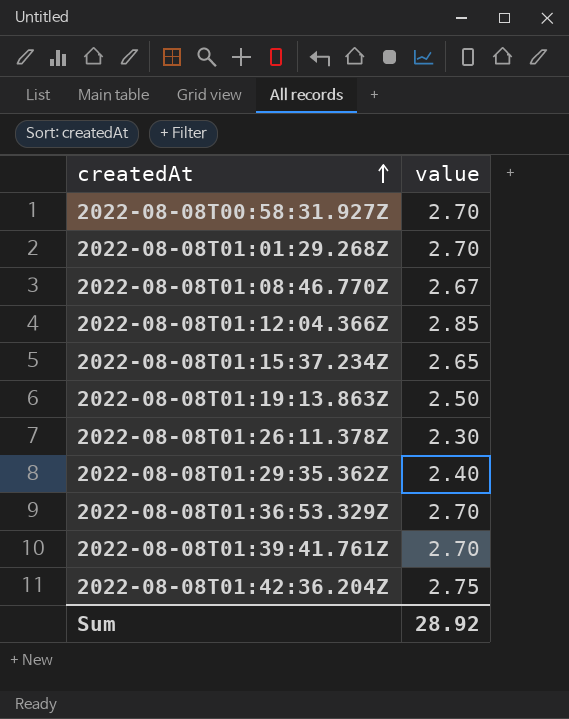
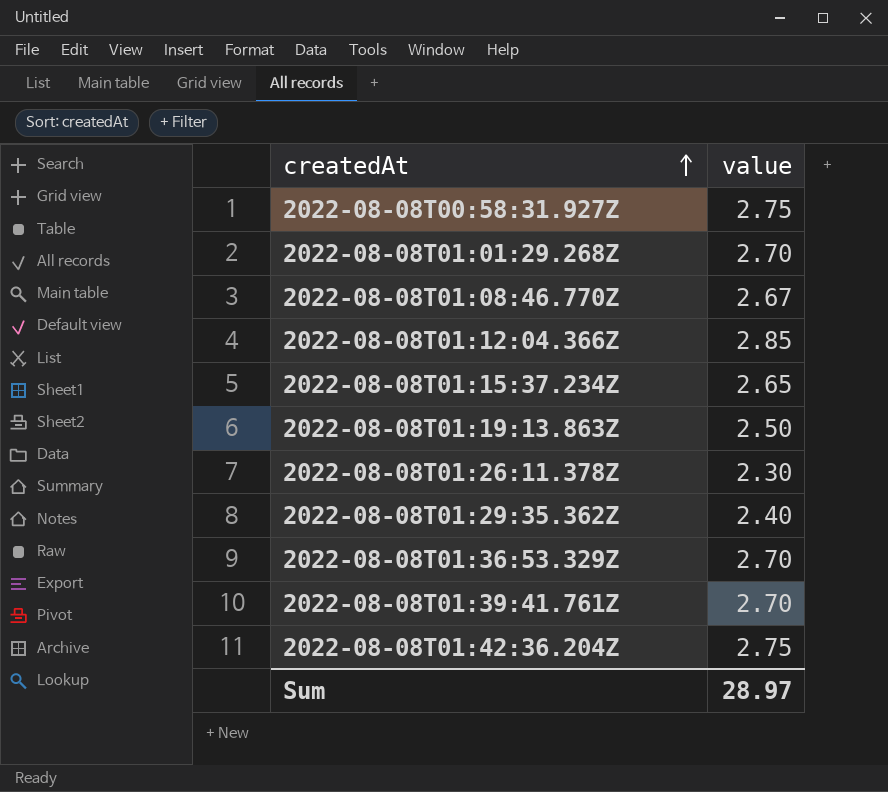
2022-08-08T00:58:31.927Z | value: 2.70 -> 2.75
Sum | value: 28.92 -> 28.97

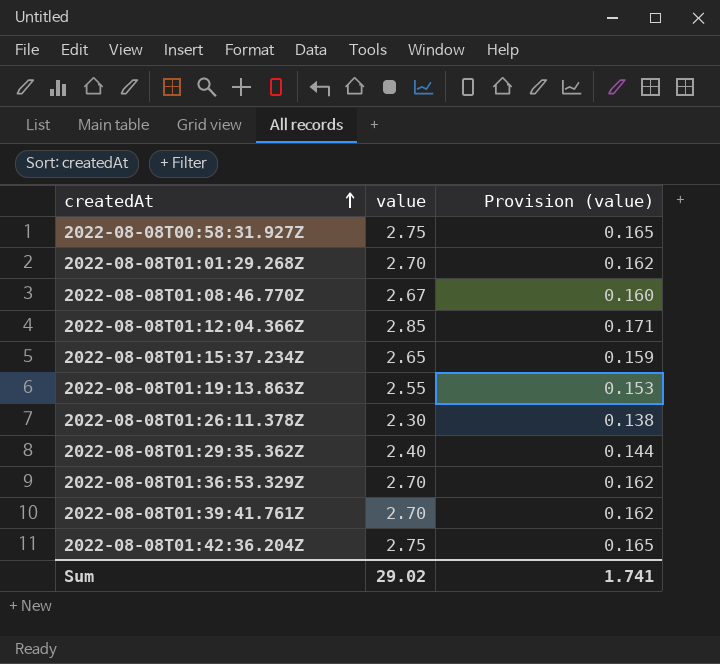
column Provision (value) | formula: none -> [value] * 0.06
2022-08-08T01:19:13.863Z | value: 2.50 -> 2.55
Sum | value: 28.97 -> 29.02

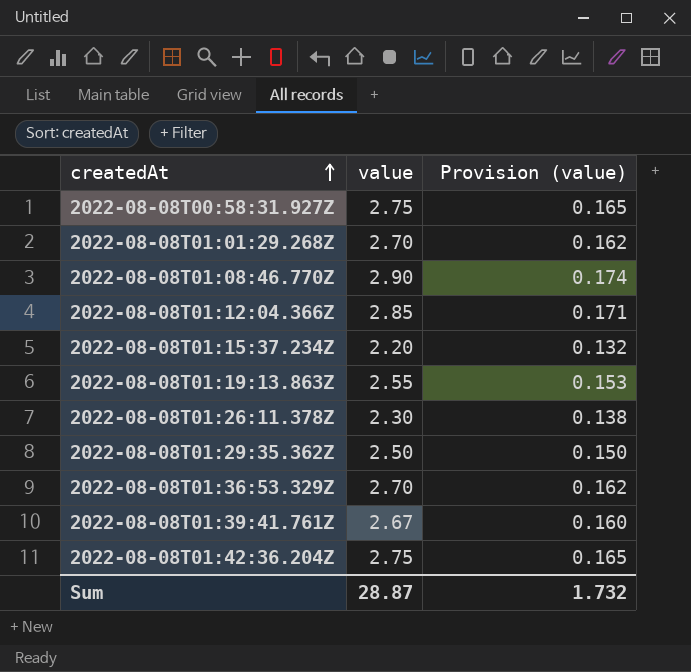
2022-08-08T01:08:46.770Z | value: 2.67 -> 2.90
2022-08-08T01:08:46.770Z | Provision (value): 0.160 -> 0.174
2022-08-08T01:15:37.234Z | value: 2.65 -> 2.20
2022-08-08T01:15:37.234Z | Provision (value): 0.159 -> 0.132
2022-08-08T01:29:35.362Z | value: 2.40 -> 2.50
2022-08-08T01:29:35.362Z | Provision (value): 0.144 -> 0.150
2022-08-08T01:39:41.761Z | value: 2.70 -> 2.67
2022-08-08T01:39:41.761Z | Provision (value): 0.162 -> 0.160
Sum | value: 29.02 -> 28.87
Sum | Provision (value): 1.741 -> 1.732

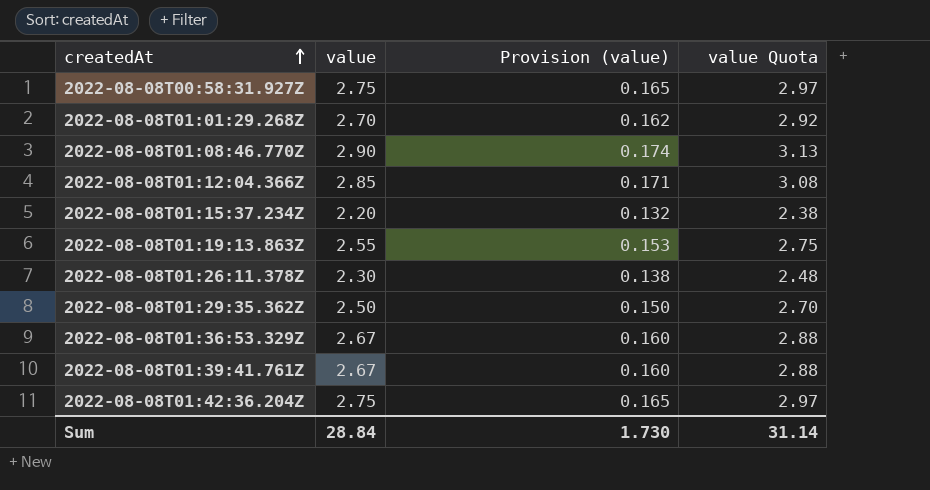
column value Quota | formula: none -> [value] * 1.08
2022-08-08T01:36:53.329Z | value: 2.70 -> 2.67
2022-08-08T01:36:53.329Z | Provision (value): 0.162 -> 0.160
Sum | value: 28.87 -> 28.84
Sum | Provision (value): 1.732 -> 1.730

